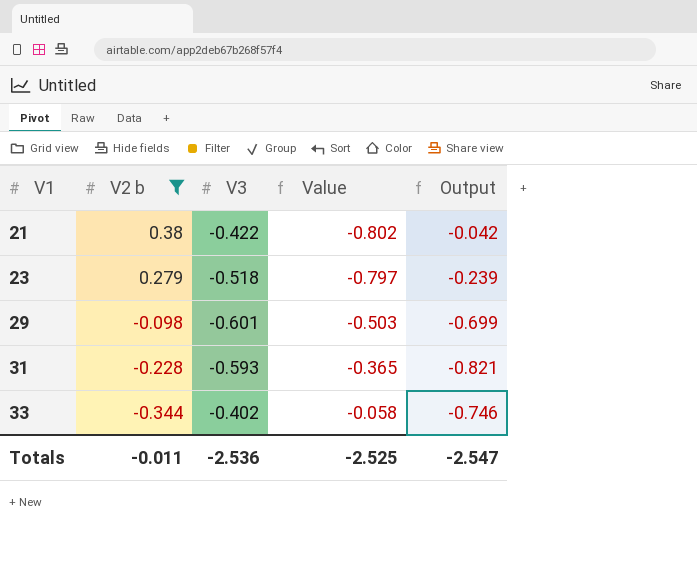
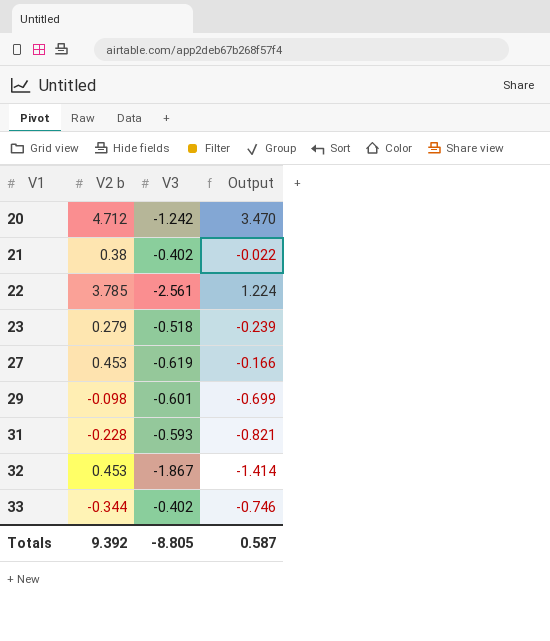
filter: V2 b <= 0.38 -> none
column Value | formula: [V3] - [V2 b] -> none
21 | V3: -0.422 -> -0.402
21 | Output: -0.042 -> -0.022
Totals | V2 b: -0.011 -> 9.392
Totals | V3: -2.536 -> -8.805
Totals | Output: -2.547 -> 0.587

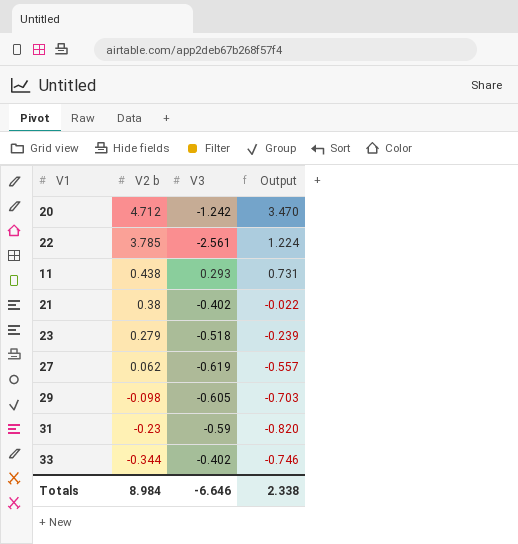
row order: V1 ascending -> V2 b descending
row 32: 0.453 | -1.867 | -1.414 -> none
row 11: none -> 0.438 | 0.293 | 0.731
27 | V2 b: 0.453 -> 0.062
27 | Output: -0.166 -> -0.557
29 | V3: -0.601 -> -0.605
29 | Output: -0.699 -> -0.703
31 | V2 b: -0.228 -> -0.23
31 | V3: -0.593 -> -0.59
31 | Output: -0.821 -> -0.820
Totals | V2 b: 9.392 -> 8.984
Totals | V3: -8.805 -> -6.646
Totals | Output: 0.587 -> 2.338

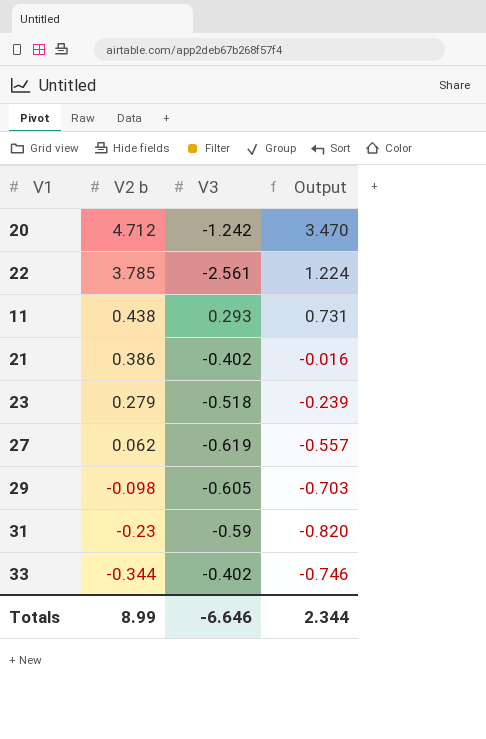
21 | V2 b: 0.38 -> 0.386
21 | Output: -0.022 -> -0.016
Totals | V2 b: 8.984 -> 8.99
Totals | Output: 2.338 -> 2.344

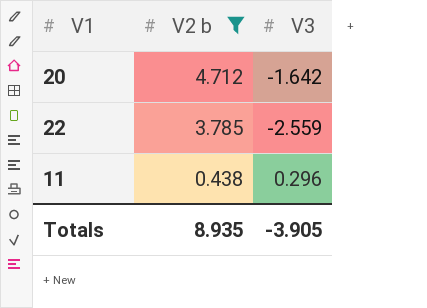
filter: none -> V2 b >= 0.438
column Output | formula: [V2 b] + [V3] -> none
20 | V3: -1.242 -> -1.642
22 | V3: -2.561 -> -2.559
11 | V3: 0.293 -> 0.296
Totals | V2 b: 8.99 -> 8.935
Totals | V3: -6.646 -> -3.905

